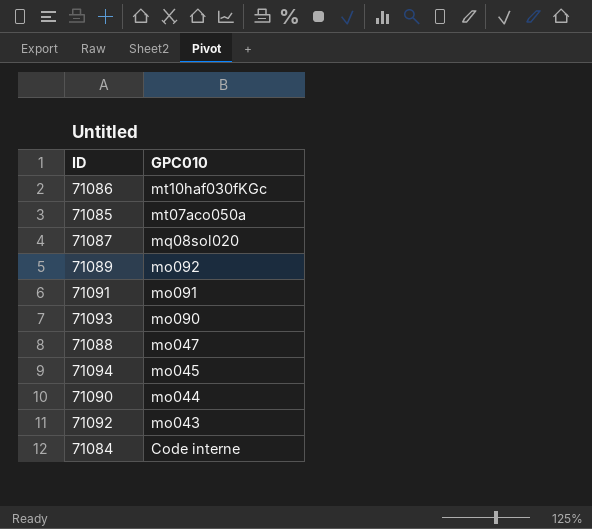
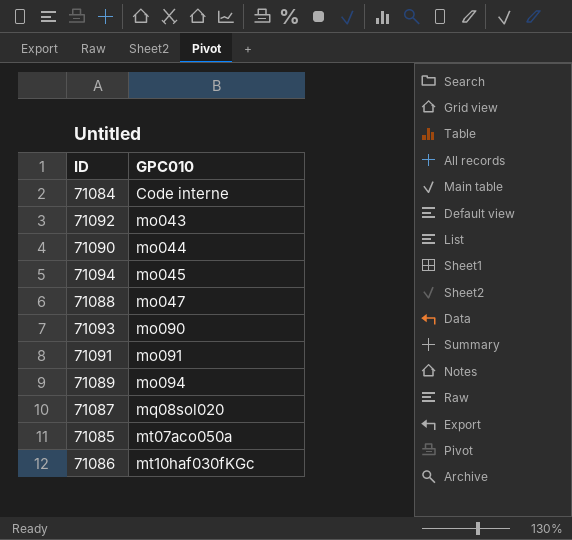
row order: GPC010 descending -> GPC010 ascending
71089 | GPC010: mo092 -> mo094

